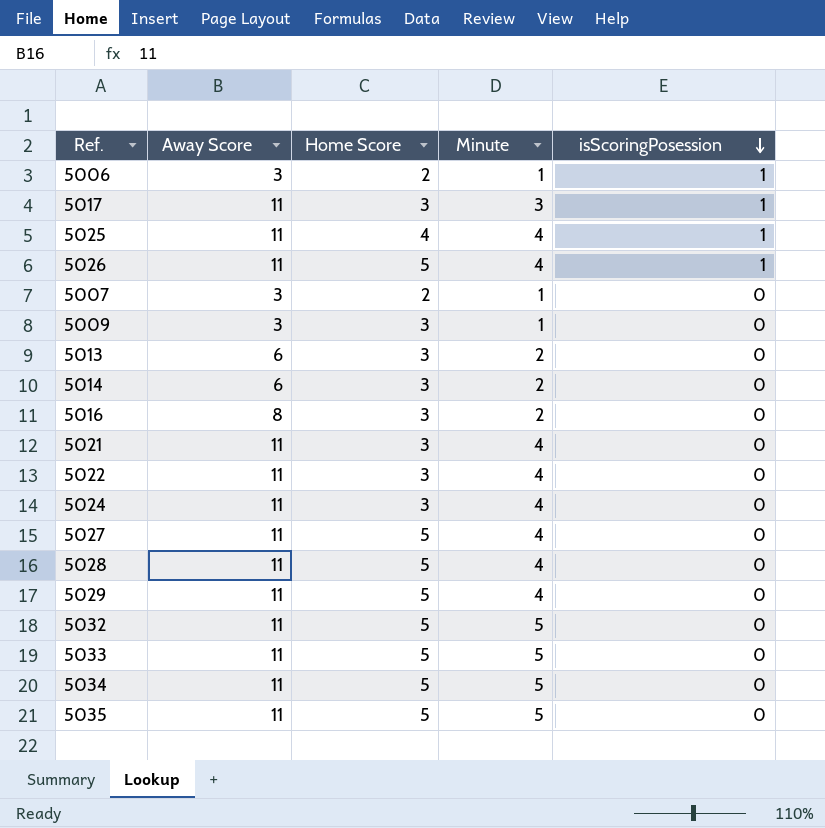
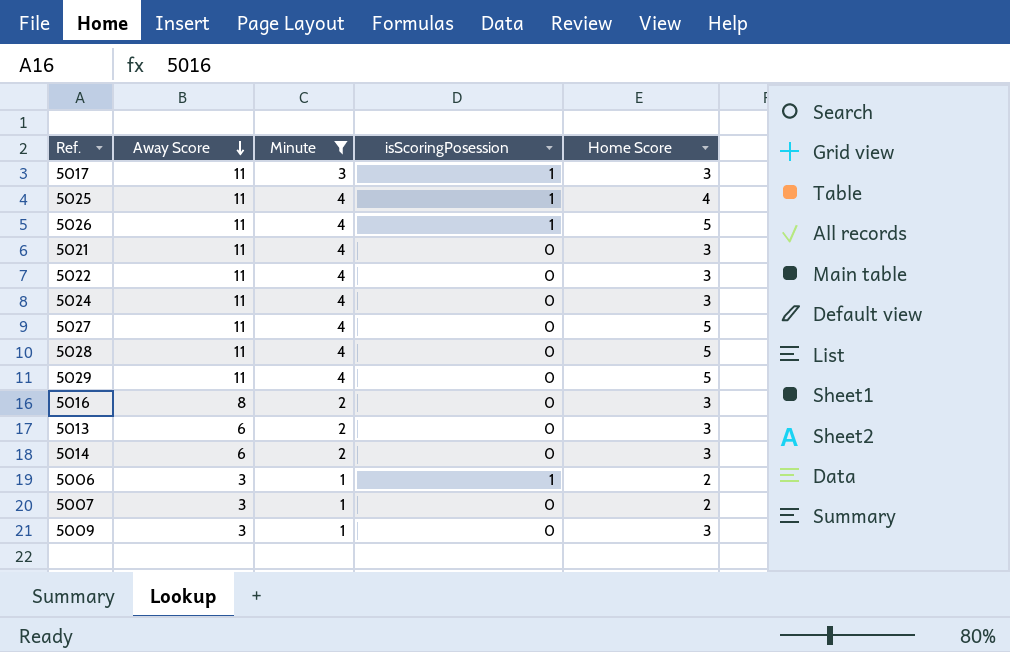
filter: none -> Minute != 5
row order: isScoringPosession descending -> Away Score descending
column Home Score | position: 3 -> 5

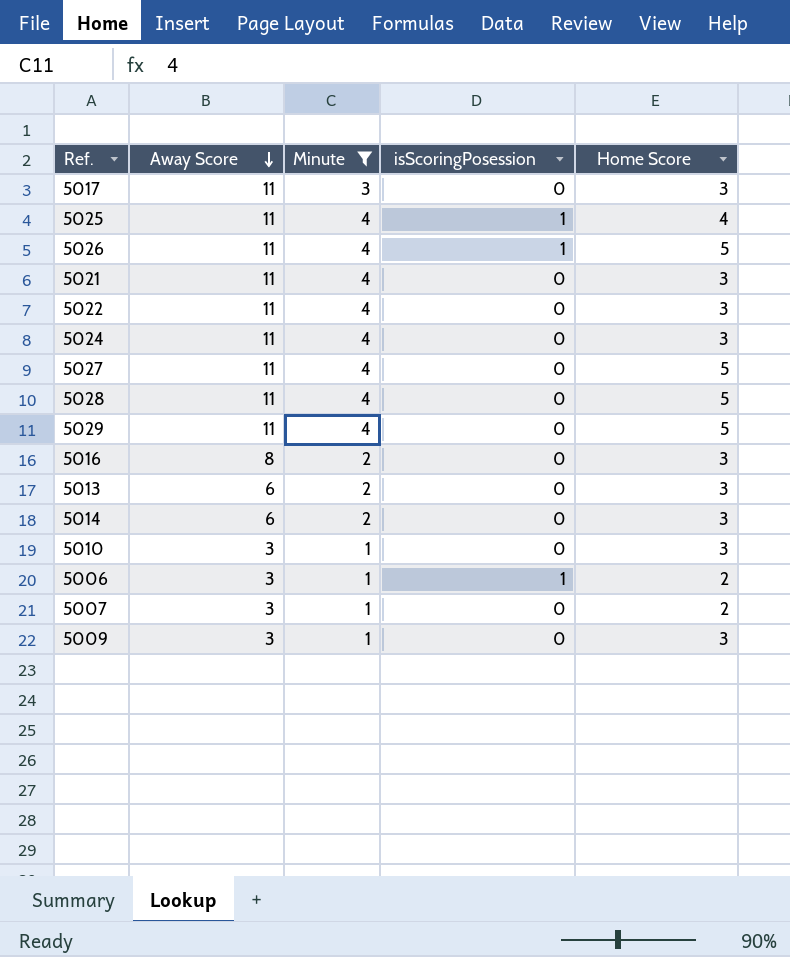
5017 | isScoringPosession: 1 -> 0
row 5010: none -> 3 | 1 | 0 | 3

